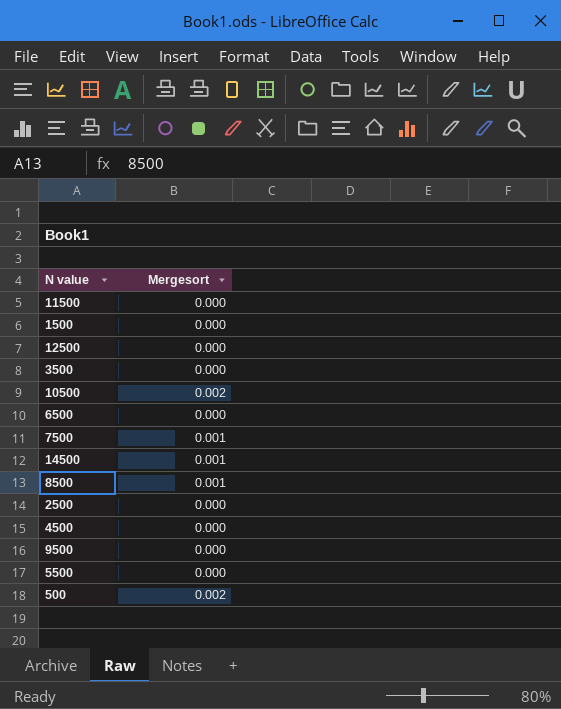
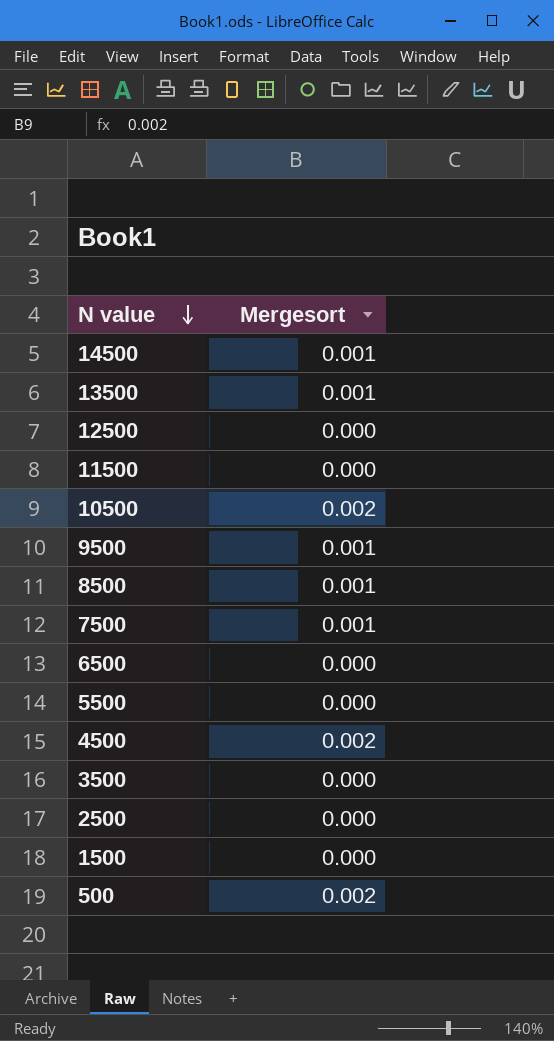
row order: none -> N value descending
row 13500: none -> 0.001
9500 | Mergesort: 0.000 -> 0.001
4500 | Mergesort: 0.000 -> 0.002

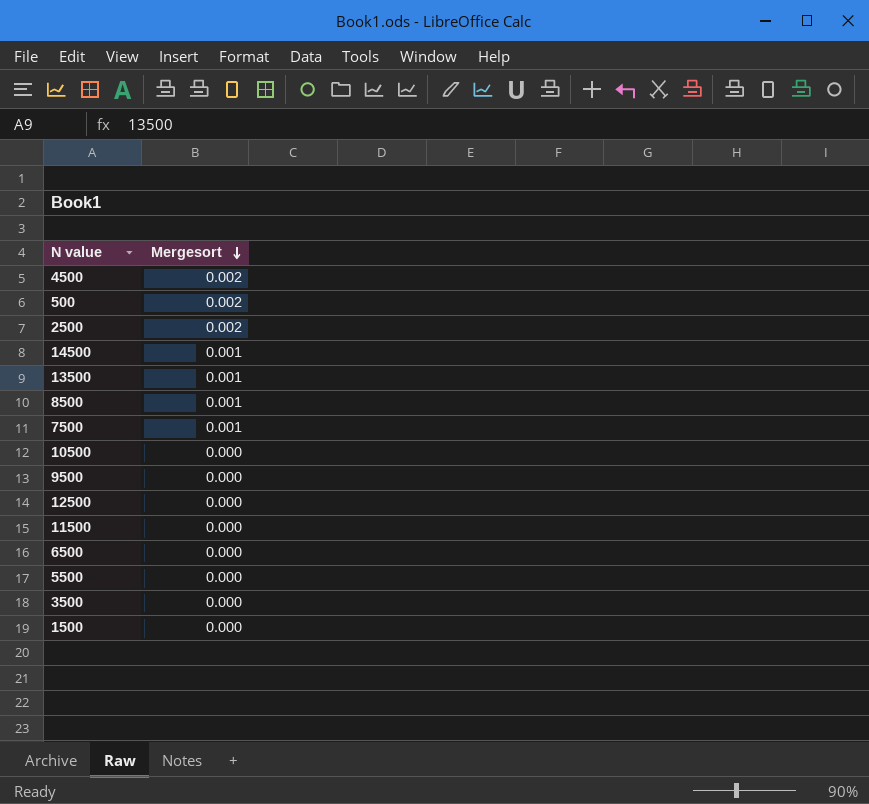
row order: N value descending -> Mergesort descending
2500 | Mergesort: 0.000 -> 0.002
10500 | Mergesort: 0.002 -> 0.000
9500 | Mergesort: 0.001 -> 0.000

